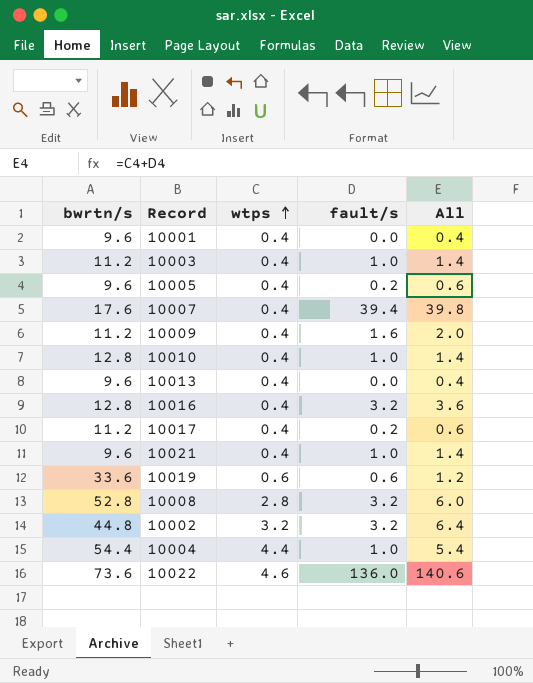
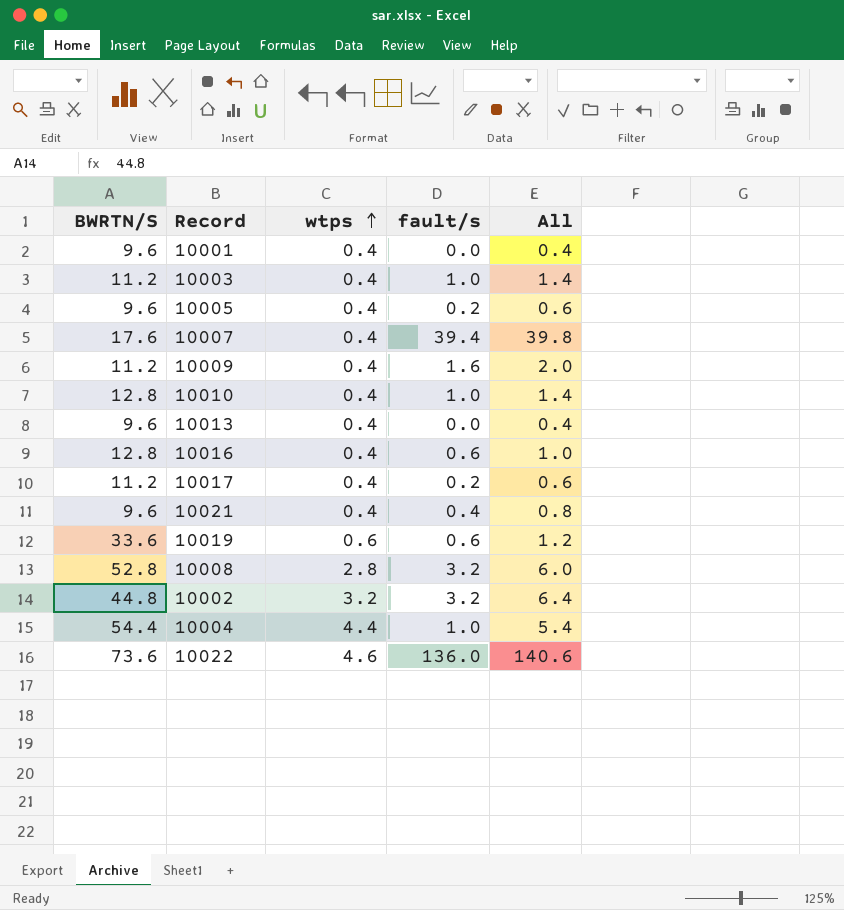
column name: bwrtn/s -> BWRTN/S
10016 | fault/s: 3.2 -> 0.6
10016 | All: 3.6 -> 1.0
10021 | fault/s: 1.0 -> 0.4
10021 | All: 1.4 -> 0.8

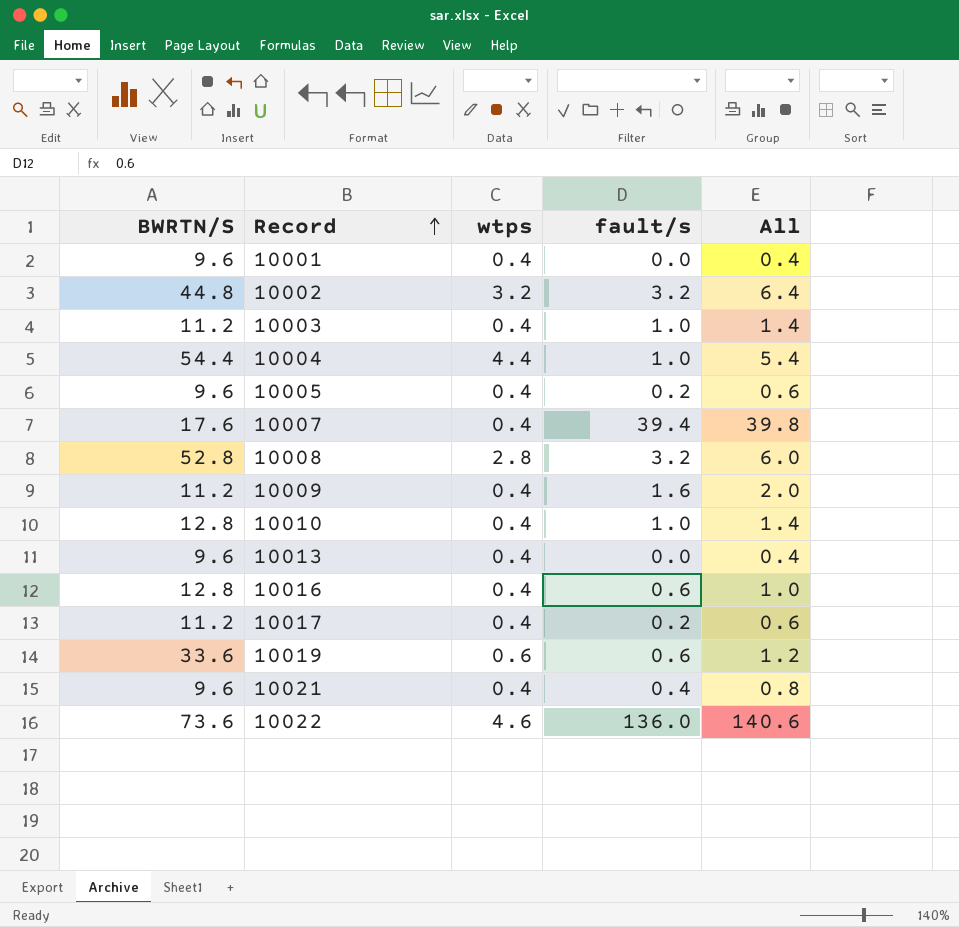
row order: wtps ascending -> Record ascending

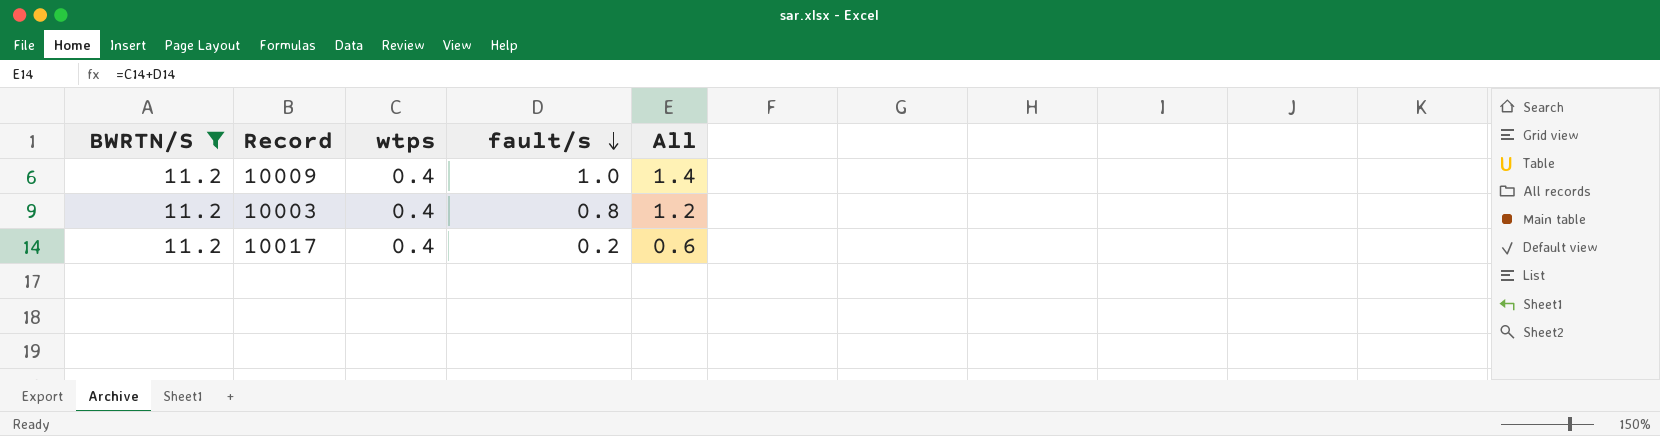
filter: none -> BWRTN/S = 11.2
row order: Record ascending -> fault/s descending
10009 | fault/s: 1.6 -> 1.0
10009 | All: 2.0 -> 1.4
10003 | fault/s: 1.0 -> 0.8
10003 | All: 1.4 -> 1.2

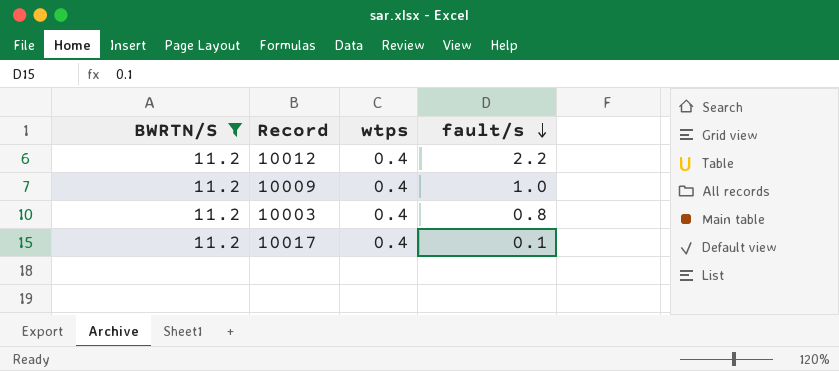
column All | formula: [wtps] + [fault/s] -> none
row 10012: none -> 11.2 | 0.4 | 2.2
10017 | fault/s: 0.2 -> 0.1

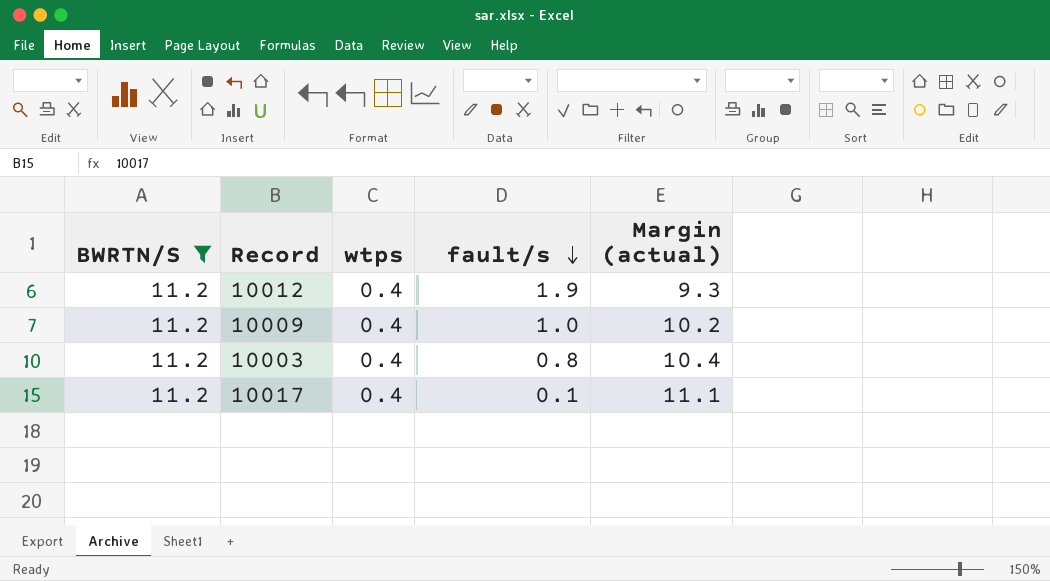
column Margin (actual) | formula: none -> [BWRTN/S] - [fault/s]
10012 | fault/s: 2.2 -> 1.9

